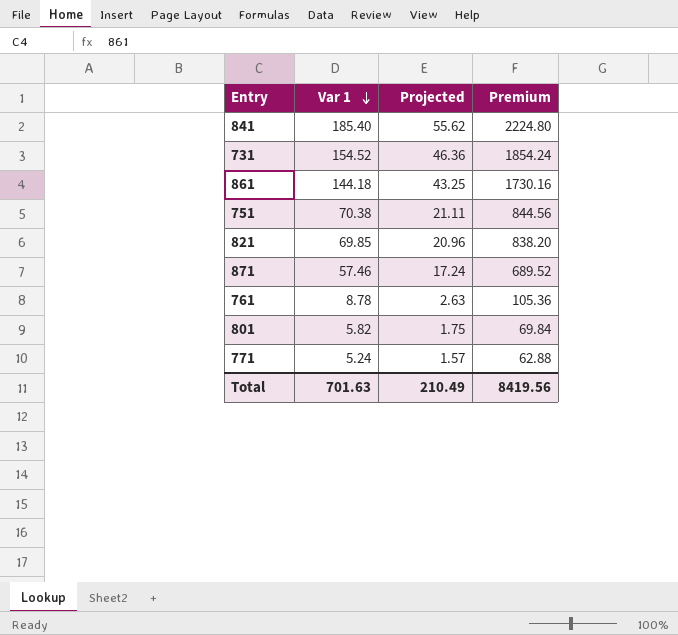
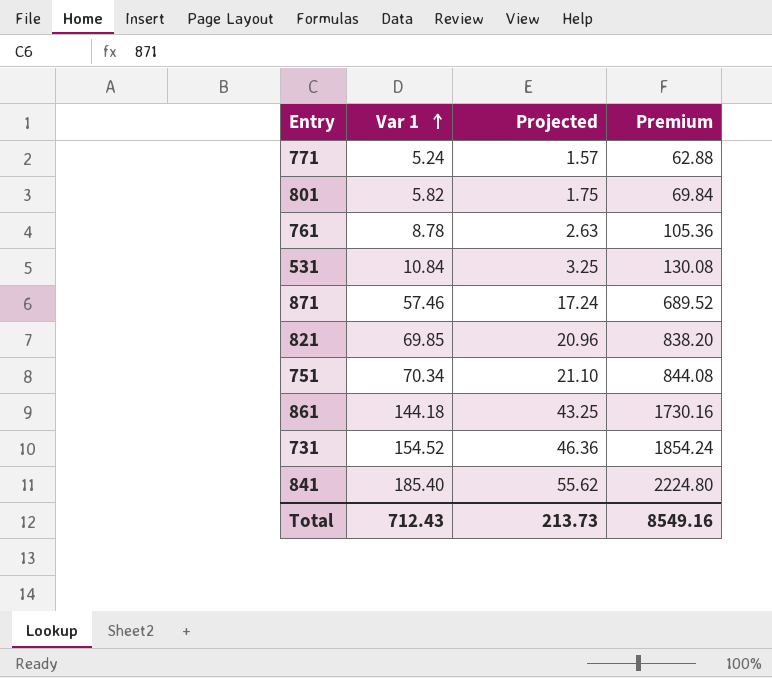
row order: Var 1 descending -> Var 1 ascending
row 531: none -> 10.84 | 3.25 | 130.08
751 | Var 1: 70.38 -> 70.34
751 | Projected: 21.11 -> 21.10
751 | Premium: 844.56 -> 844.08
Total | Var 1: 701.63 -> 712.43
Total | Projected: 210.49 -> 213.73
Total | Premium: 8419.56 -> 8549.16

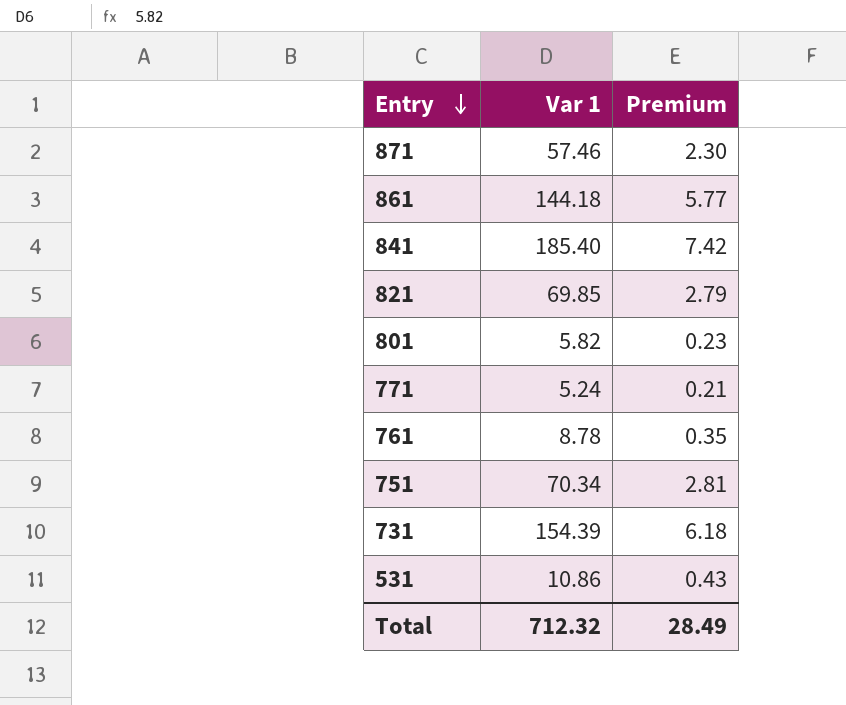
row order: Var 1 ascending -> Entry descending
column Projected | formula: [Var 1] * 0.3 -> none
column Premium | formula: [Var 1] * 12 -> [Var 1] * 0.04
731 | Var 1: 154.52 -> 154.39
531 | Var 1: 10.84 -> 10.86
Total | Var 1: 712.43 -> 712.32
Total | Premium: 8549.16 -> 28.49

